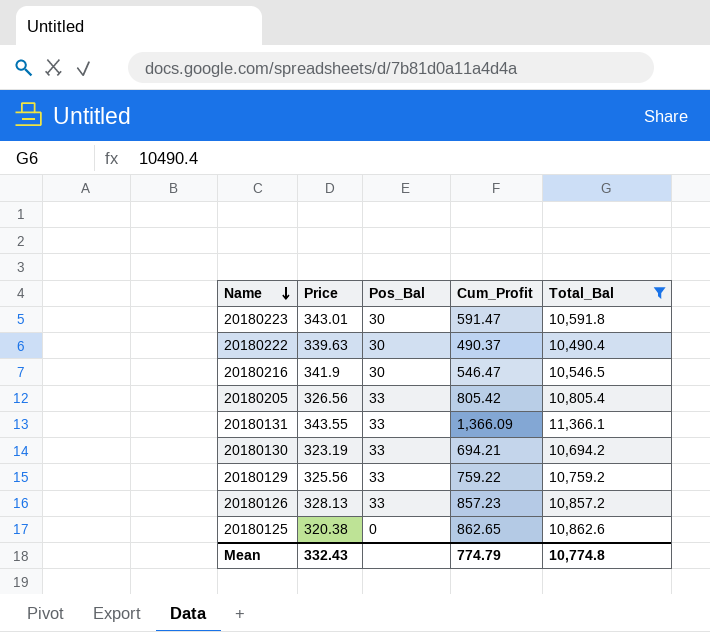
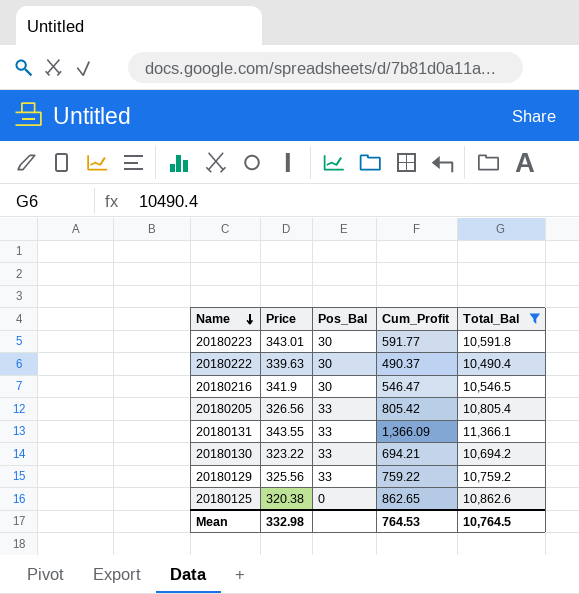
row 20180126: 328.13 | 33 | 857.23 | 10,857.2 -> none
20180223 | Cum_Profit: 591.47 -> 591.77
20180130 | Price: 323.19 -> 323.22
Mean | Price: 332.43 -> 332.98
Mean | Cum_Profit: 774.79 -> 764.53
Mean | Total_Bal: 10,774.8 -> 10,764.5

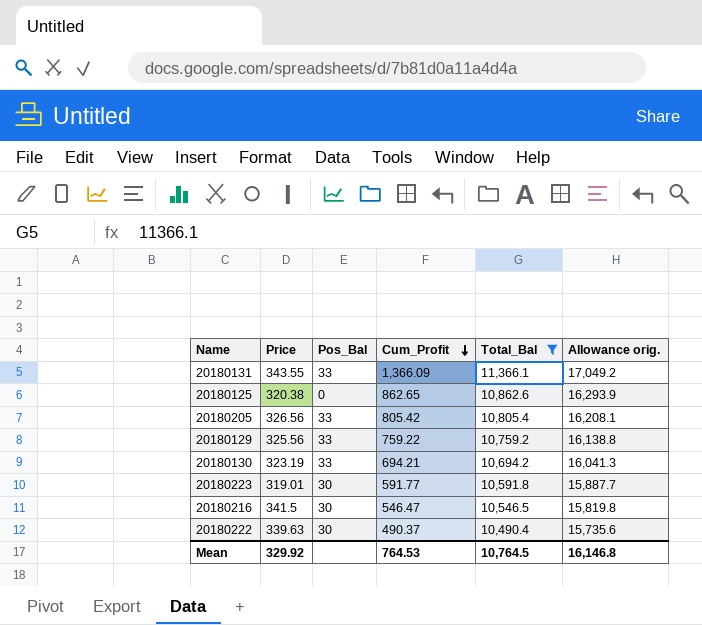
row order: Name descending -> Cum_Profit descending
column Allowance orig. | formula: none -> [Total_Bal] * 1.5
20180130 | Price: 323.22 -> 323.19
20180223 | Price: 343.01 -> 319.01
20180216 | Price: 341.9 -> 341.5
Mean | Price: 332.98 -> 329.92

